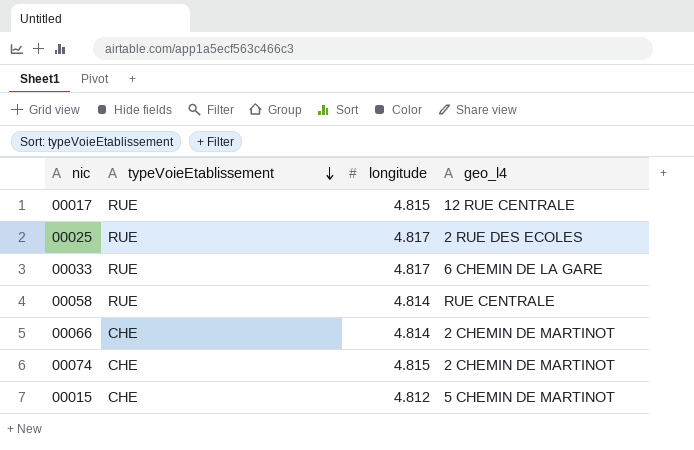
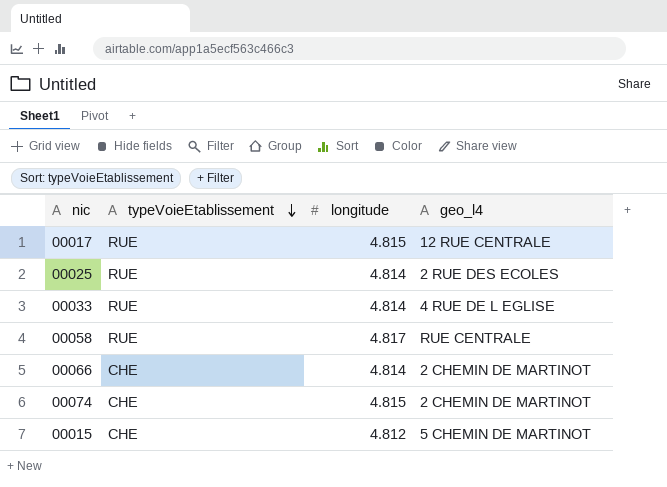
00025 | longitude: 4.817 -> 4.814
00033 | longitude: 4.817 -> 4.814
00033 | geo_l4: 6 CHEMIN DE LA GARE -> 4 RUE DE L EGLISE
00058 | longitude: 4.814 -> 4.817

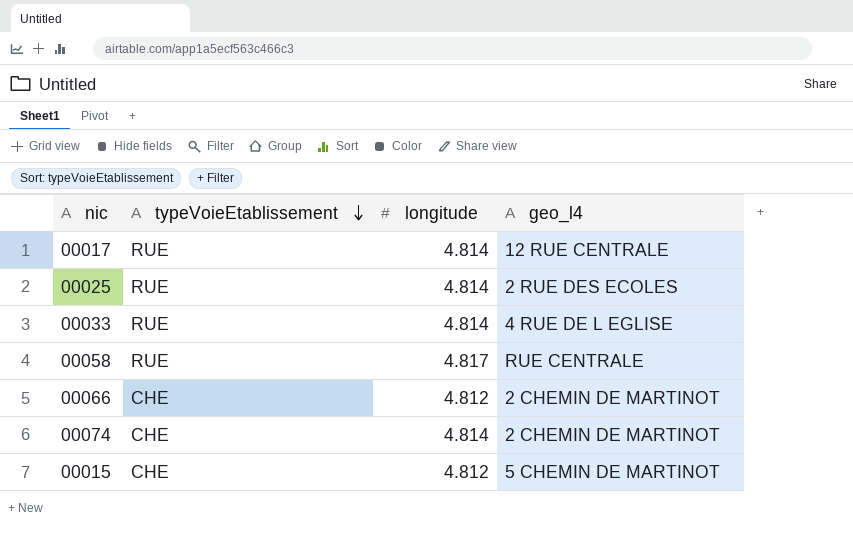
00017 | longitude: 4.815 -> 4.814
00066 | longitude: 4.814 -> 4.812
00074 | longitude: 4.815 -> 4.814

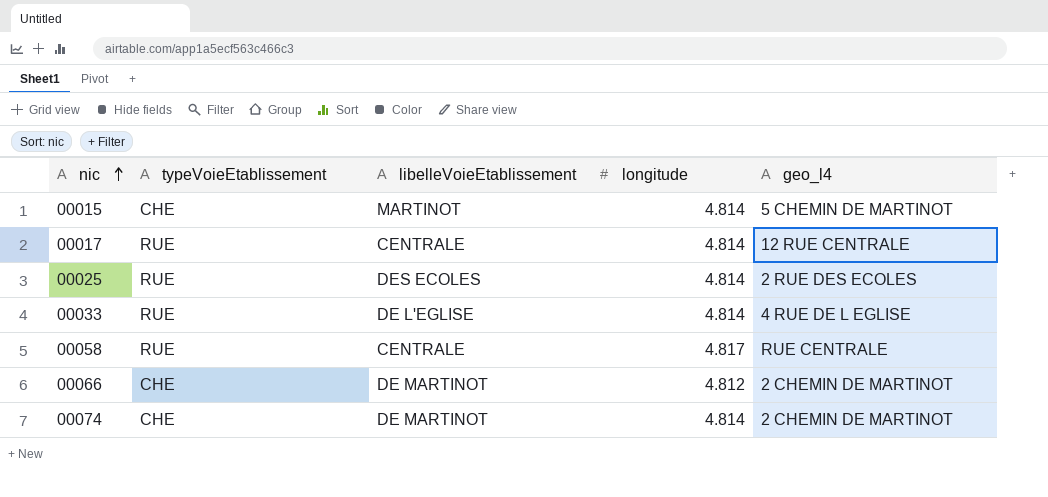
row order: typeVoieEtablissement descending -> nic ascending
column libelleVoieEtablissement | position: none -> 3
00015 | longitude: 4.812 -> 4.814

